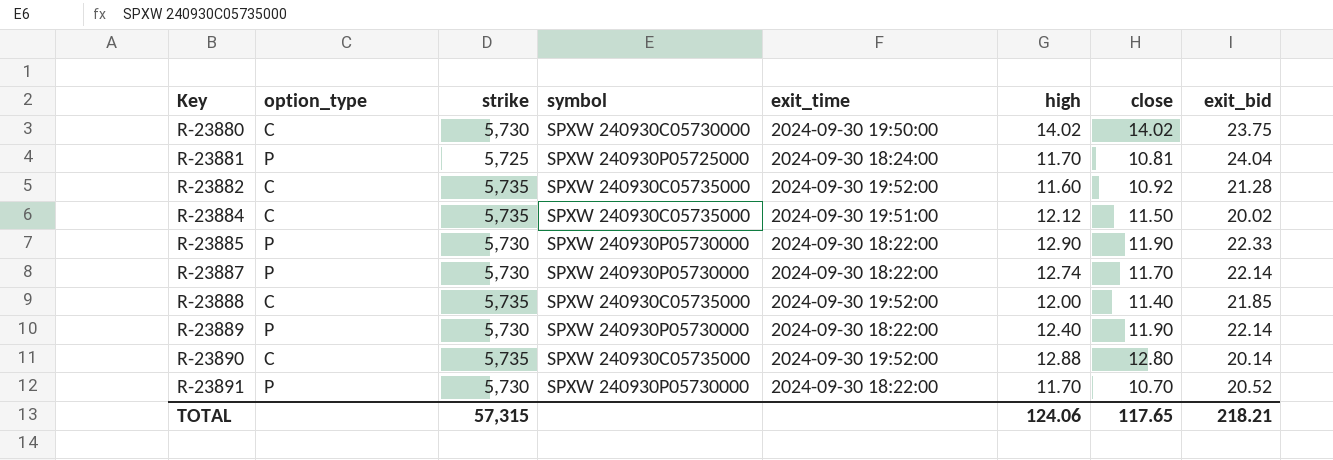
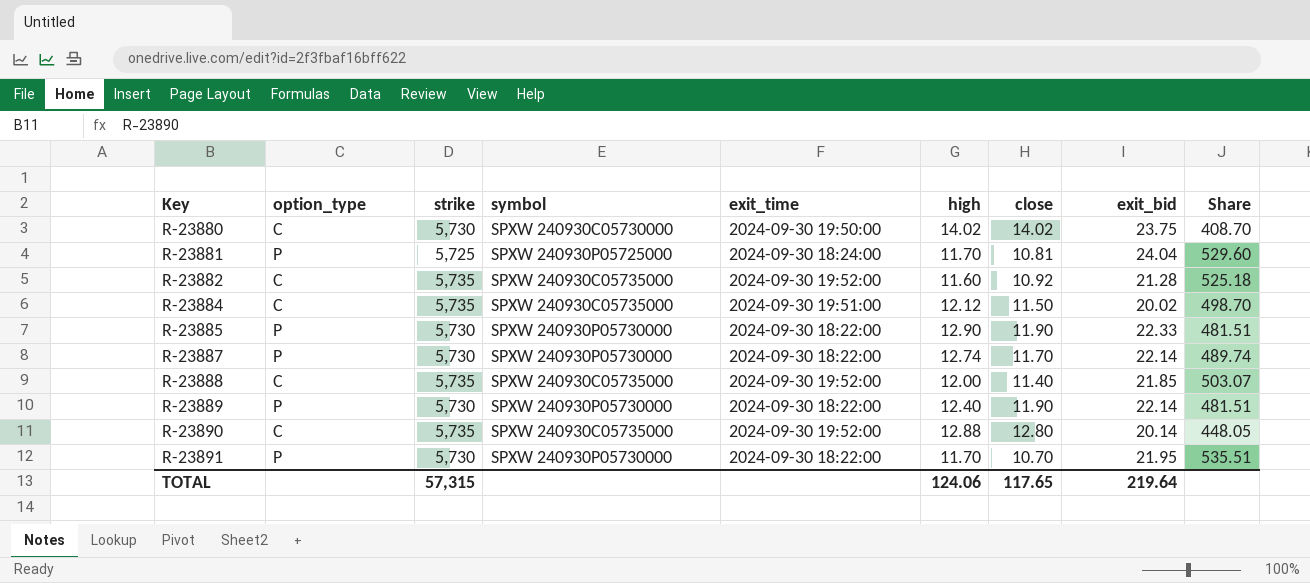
column Share | formula: none -> [strike] / [close]
R-23891 | exit_bid: 20.52 -> 21.95
TOTAL | exit_bid: 218.21 -> 219.64

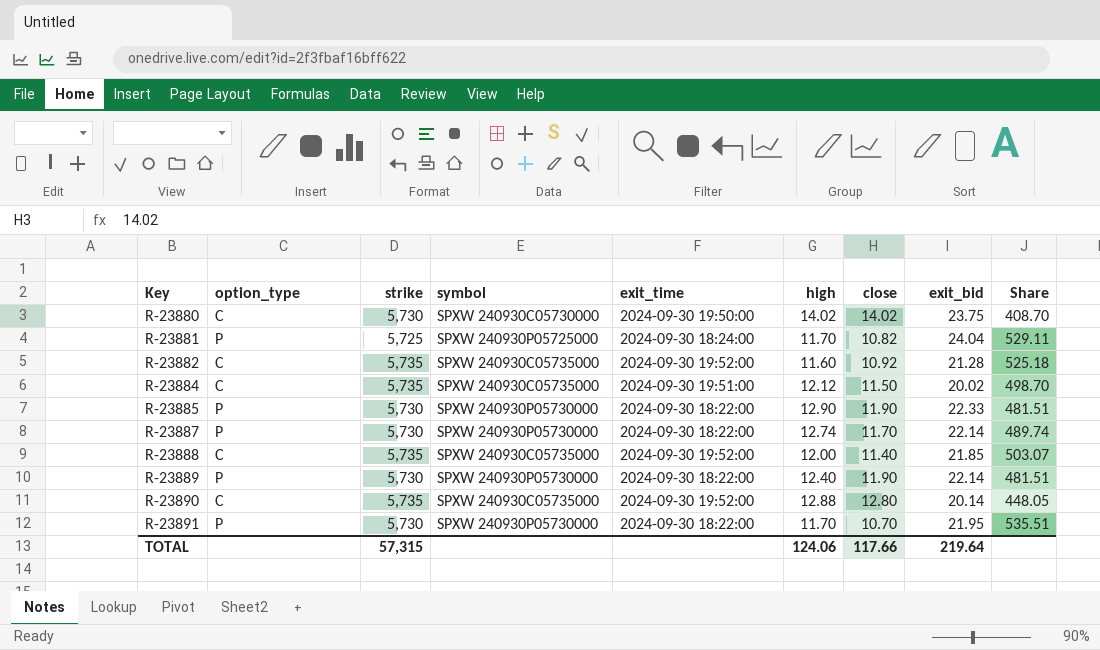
R-23881 | close: 10.81 -> 10.82
R-23881 | Share: 529.60 -> 529.11
TOTAL | close: 117.65 -> 117.66

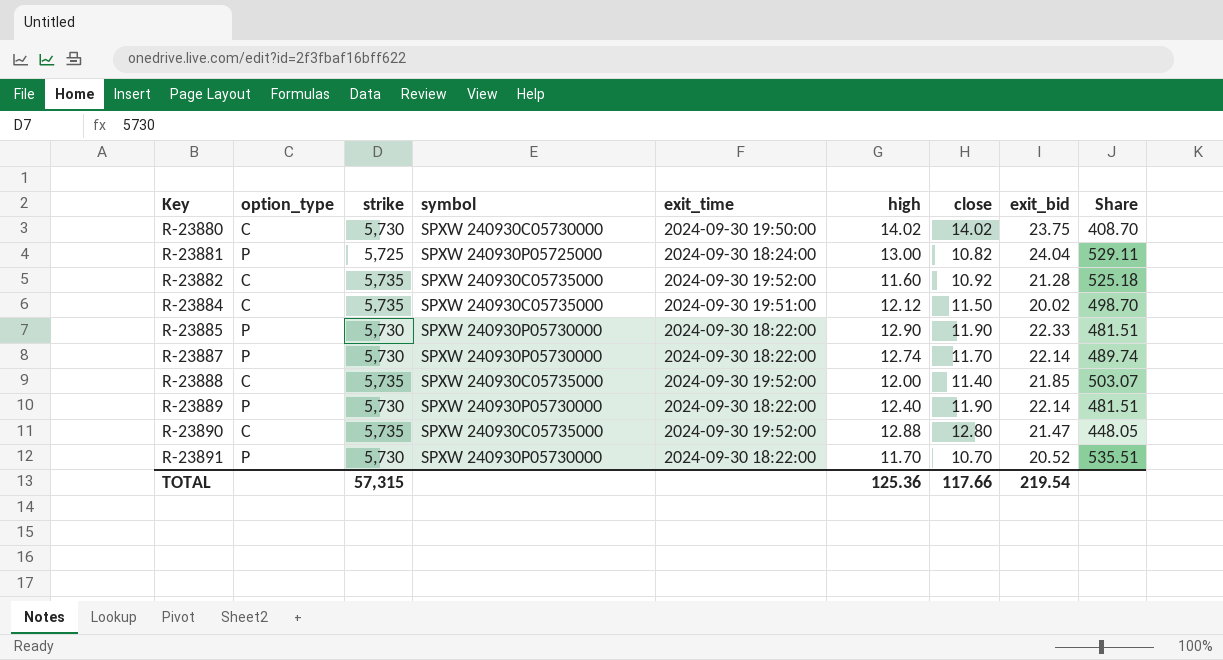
R-23881 | high: 11.70 -> 13.00
R-23890 | exit_bid: 20.14 -> 21.47
R-23891 | exit_bid: 21.95 -> 20.52
TOTAL | high: 124.06 -> 125.36
TOTAL | exit_bid: 219.64 -> 219.54

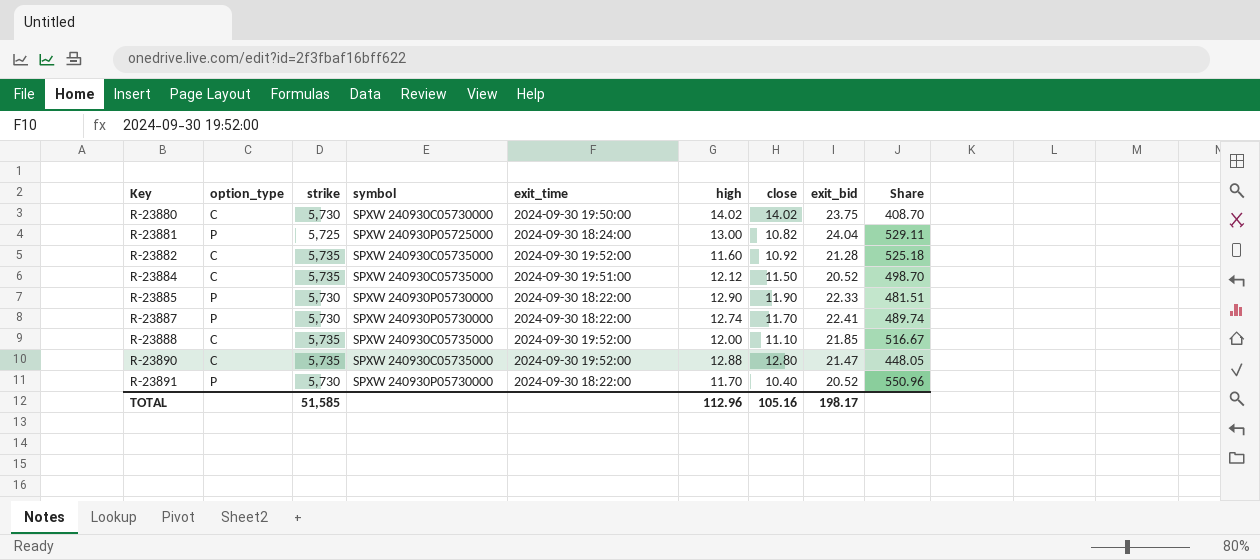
row R-23889: P | 5,730 | SPXW 240930P05730000 | 2024-09-30 18:22:00 | 12.40 | 11.90 | 22.14 | 481.51 -> none
R-23884 | exit_bid: 20.02 -> 20.52
R-23887 | exit_bid: 22.14 -> 22.41
R-23888 | close: 11.40 -> 11.10
R-23888 | Share: 503.07 -> 516.67
R-23891 | close: 10.70 -> 10.40
R-23891 | Share: 535.51 -> 550.96
TOTAL | strike: 57,315 -> 51,585
TOTAL | high: 125.36 -> 112.96
TOTAL | close: 117.66 -> 105.16
TOTAL | exit_bid: 219.54 -> 198.17

